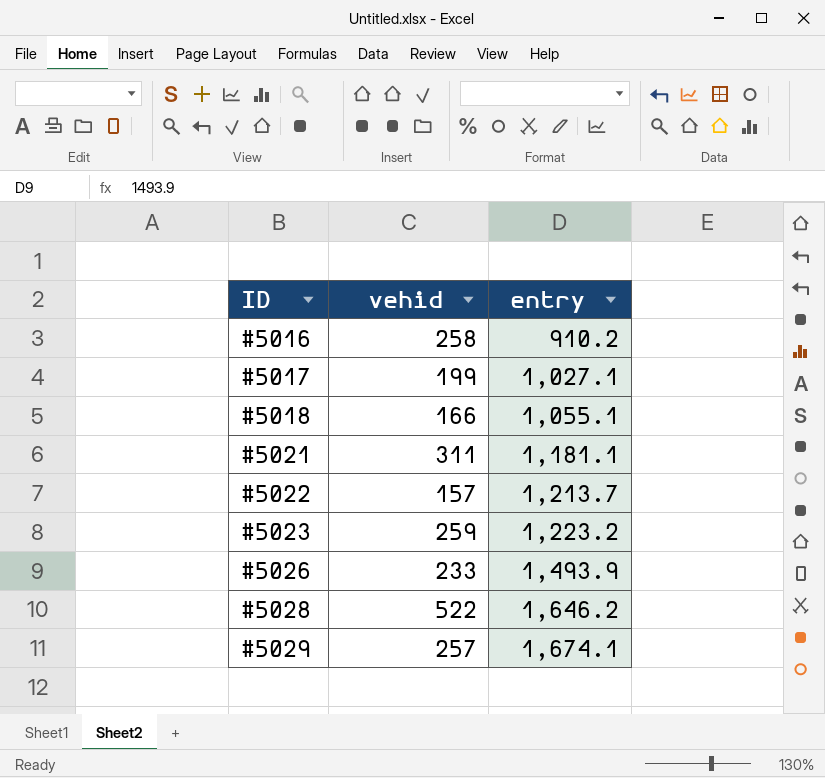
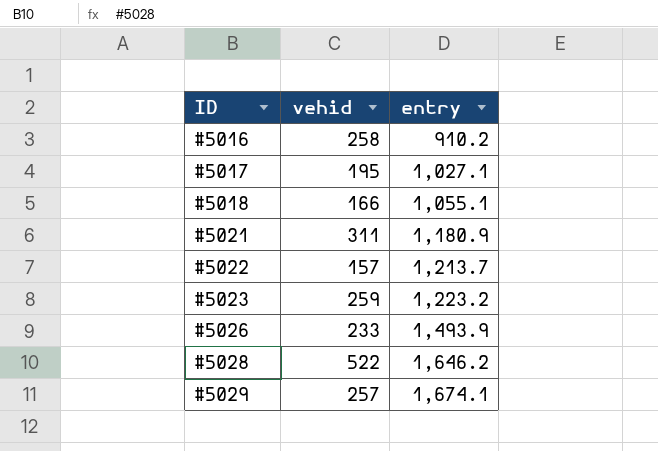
#5017 | vehid: 199 -> 195
#5021 | entry: 1,181.1 -> 1,180.9

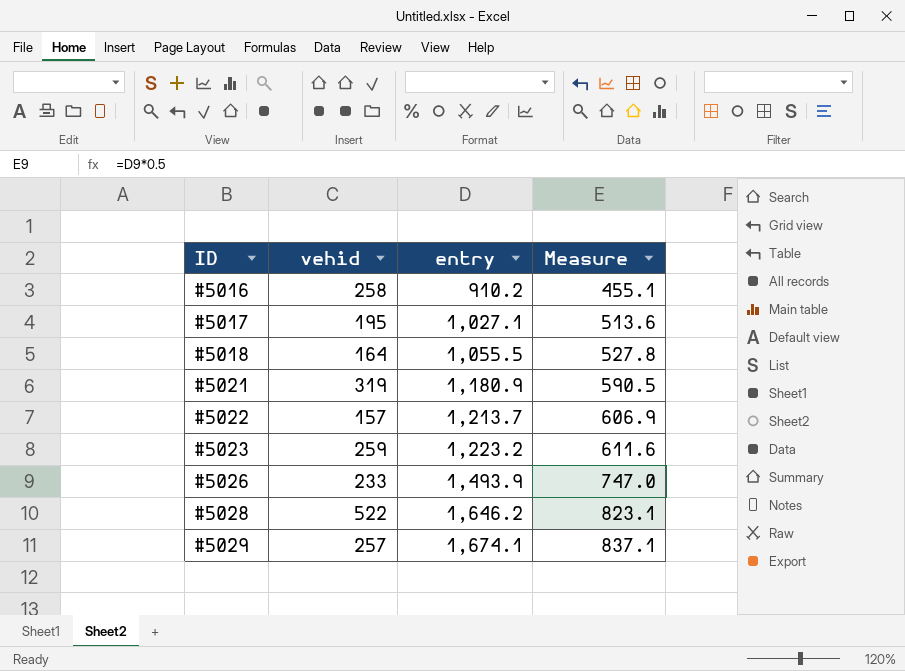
column Measure | formula: none -> [entry] * 0.5
#5018 | vehid: 166 -> 164
#5018 | entry: 1,055.1 -> 1,055.5
#5021 | vehid: 311 -> 319

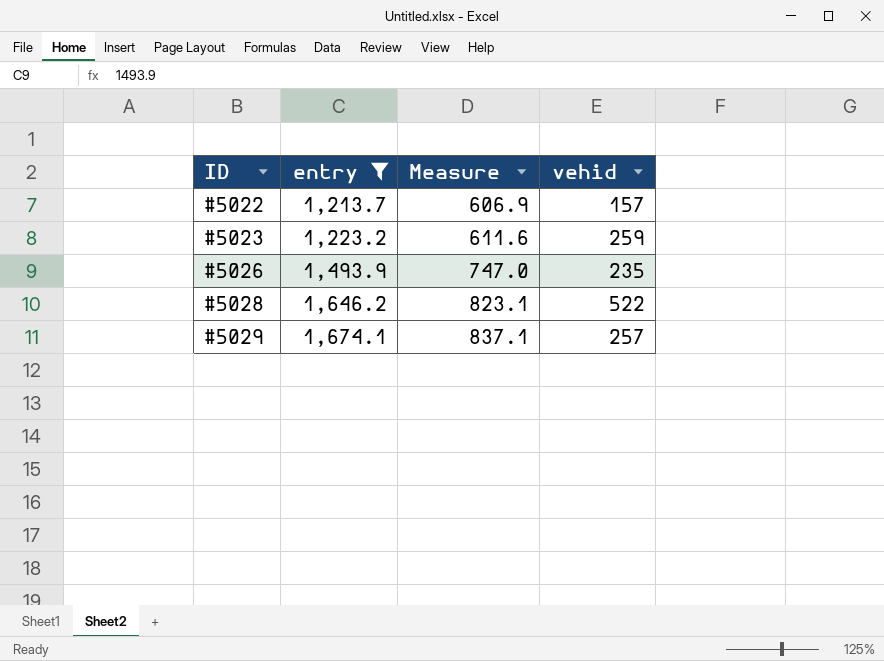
filter: none -> entry >= 1,213.7
column vehid | position: 2 -> 4
#5026 | vehid: 233 -> 235

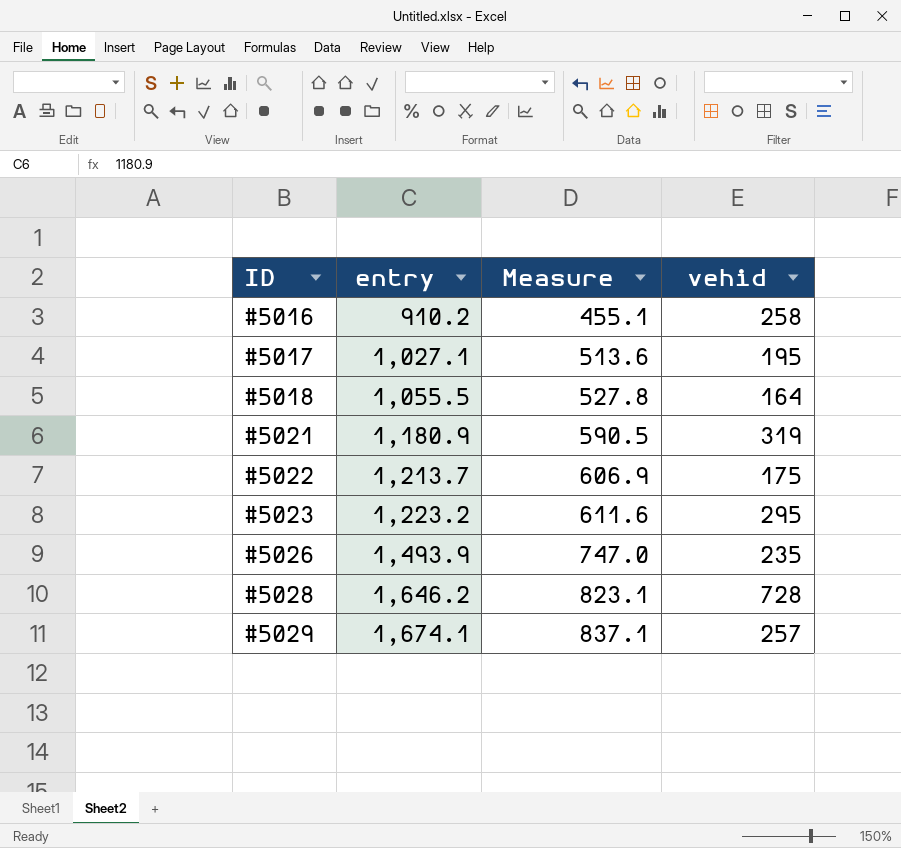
filter: entry >= 1,213.7 -> none
#5022 | vehid: 157 -> 175
#5023 | vehid: 259 -> 295
#5028 | vehid: 522 -> 728

